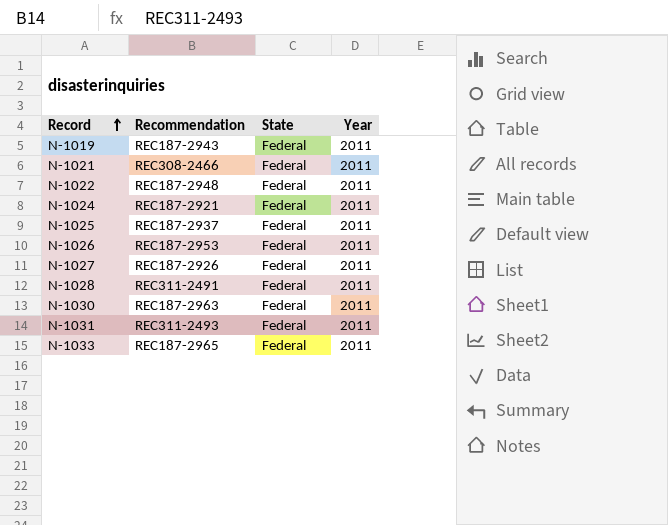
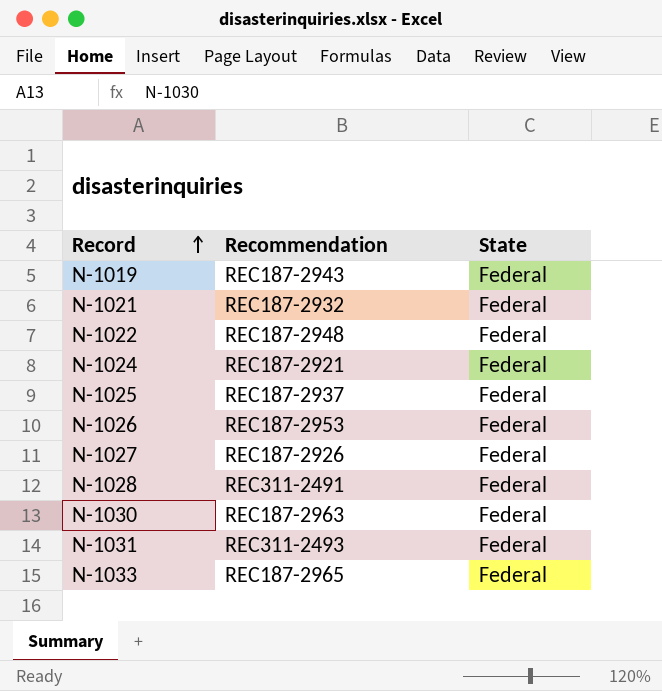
column Year | position: 4 -> none
N-1021 | Recommendation: REC308-2466 -> REC187-2932

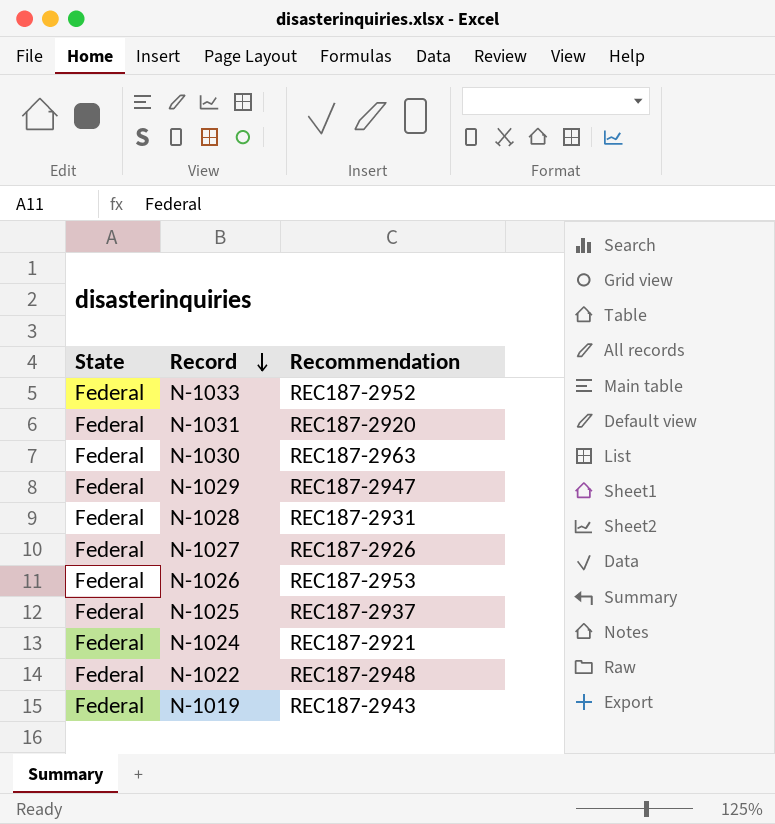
row order: Record ascending -> Record descending
column State | position: 3 -> 1
row N-1021: REC187-2932 | Federal -> none
N-1033 | Recommendation: REC187-2965 -> REC187-2952
N-1031 | Recommendation: REC311-2493 -> REC187-2920
row N-1029: none -> Federal | REC187-2947
N-1028 | Recommendation: REC311-2491 -> REC187-2931

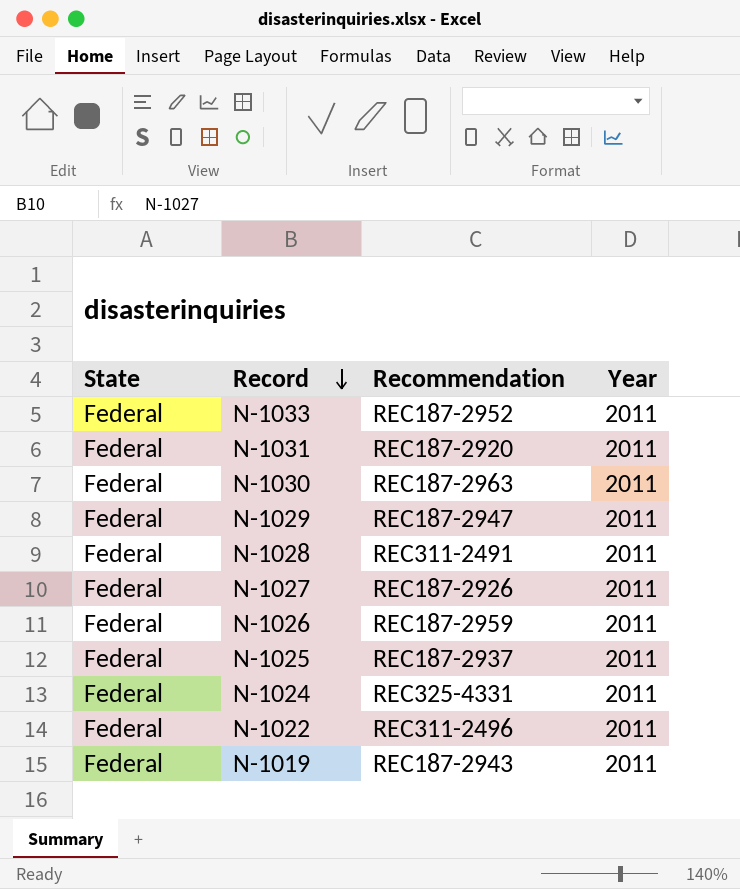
column Year | position: none -> 4
N-1028 | Recommendation: REC187-2931 -> REC311-2491
N-1026 | Recommendation: REC187-2953 -> REC187-2959
N-1024 | Recommendation: REC187-2921 -> REC325-4331
N-1022 | Recommendation: REC187-2948 -> REC311-2496

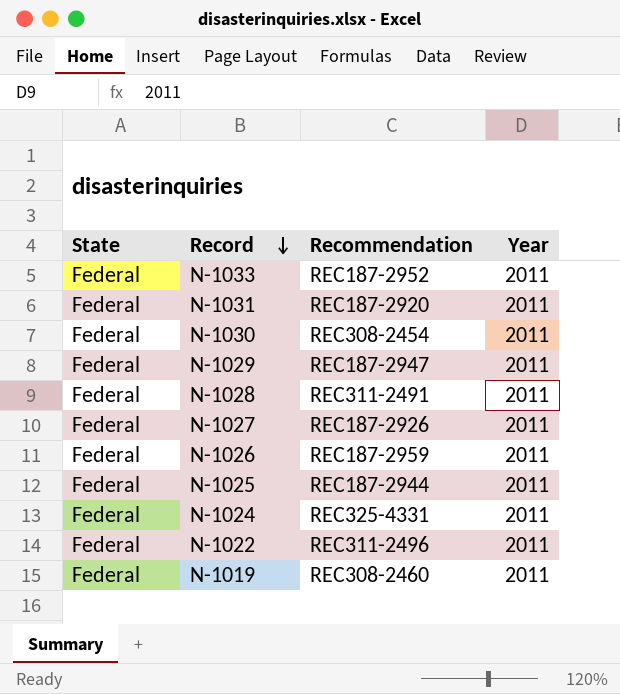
N-1030 | Recommendation: REC187-2963 -> REC308-2454
N-1025 | Recommendation: REC187-2937 -> REC187-2944
N-1019 | Recommendation: REC187-2943 -> REC308-2460

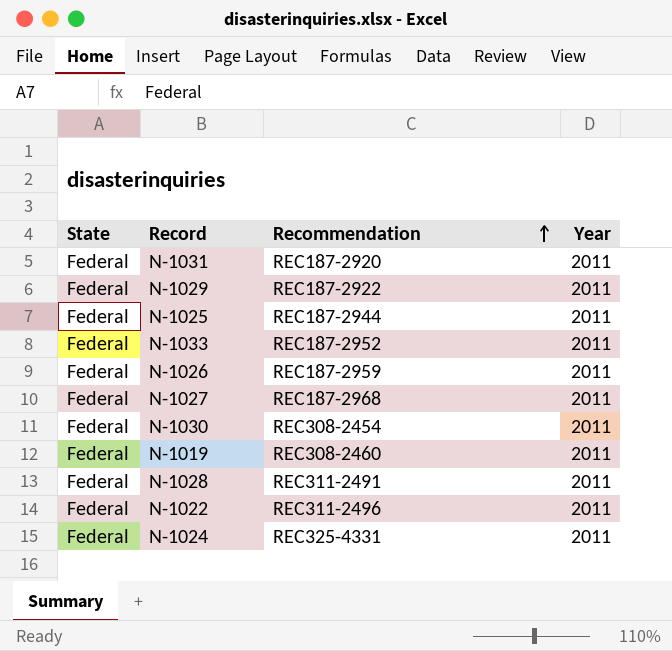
row order: Record descending -> Recommendation ascending
N-1029 | Recommendation: REC187-2947 -> REC187-2922
N-1027 | Recommendation: REC187-2926 -> REC187-2968

